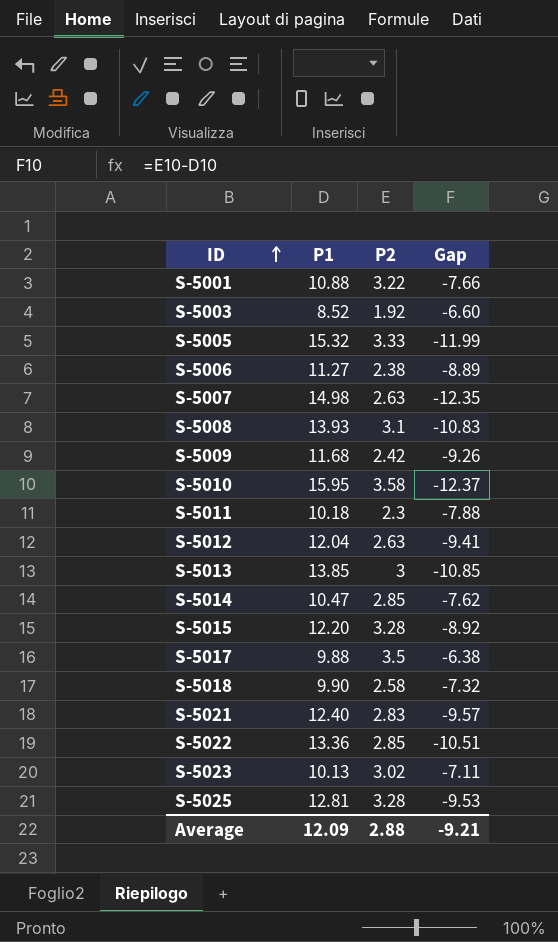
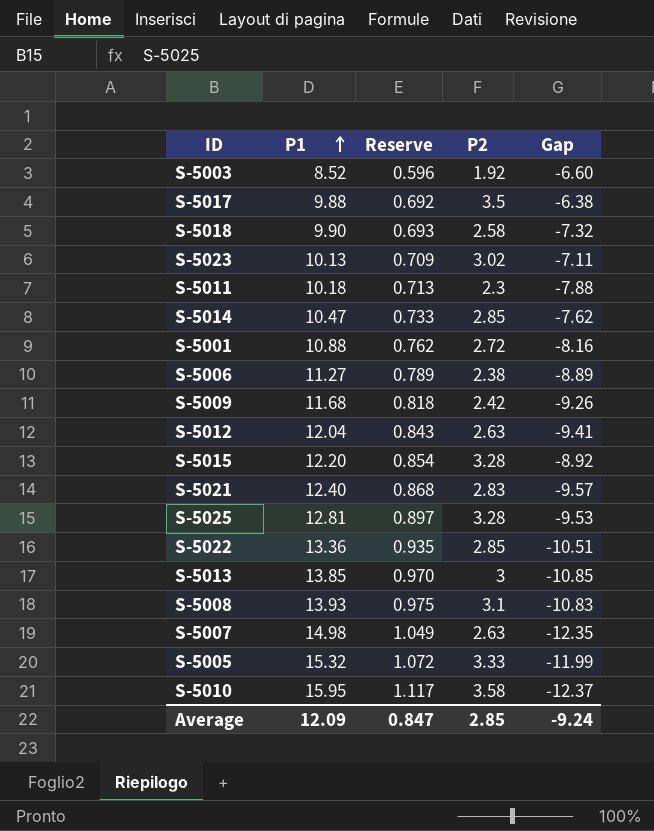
row order: ID ascending -> P1 ascending
column Reserve | formula: none -> [P1] * 0.07
S-5001 | P2: 3.22 -> 2.72
S-5001 | Gap: -7.66 -> -8.16
Average | P2: 2.88 -> 2.85
Average | Gap: -9.21 -> -9.24

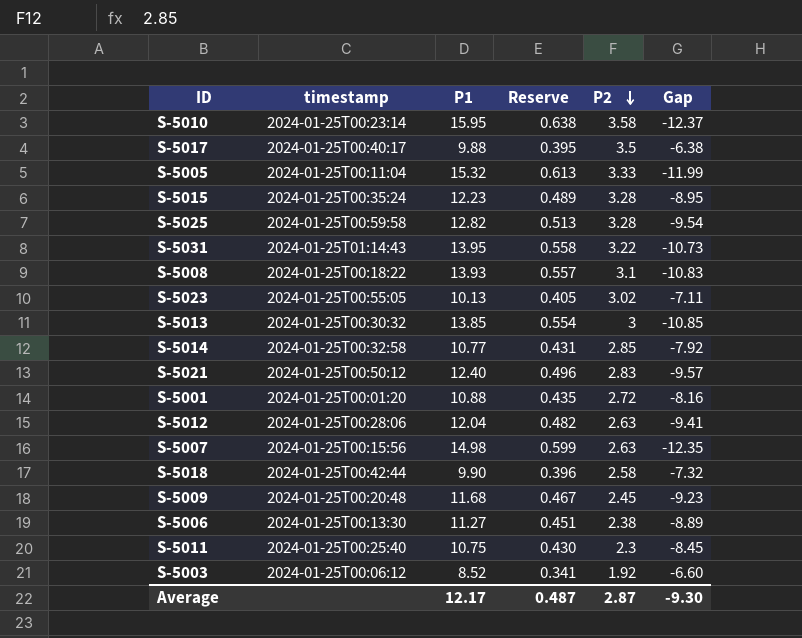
row order: P1 ascending -> P2 descending
column timestamp | position: none -> 2
column Reserve | formula: [P1] * 0.07 -> [P1] * 0.04
row S-5022: 13.36 | 0.935 | 2.85 | -10.51 -> none
S-5015 | P1: 12.20 -> 12.23
S-5015 | Gap: -8.92 -> -8.95
S-5025 | P1: 12.81 -> 12.82
S-5025 | Gap: -9.53 -> -9.54
row S-5031: none -> 2024-01-25T01:14:43 | 13.95 | 0.558 | 3.22 | -10.73
S-5014 | P1: 10.47 -> 10.77
S-5014 | Gap: -7.62 -> -7.92
S-5009 | P2: 2.42 -> 2.45
S-5009 | Gap: -9.26 -> -9.23
S-5011 | P1: 10.18 -> 10.75
S-5011 | Gap: -7.88 -> -8.45
Average | P1: 12.09 -> 12.17
Average | Reserve: 0.847 -> 0.487
Average | P2: 2.85 -> 2.87
Average | Gap: -9.24 -> -9.30

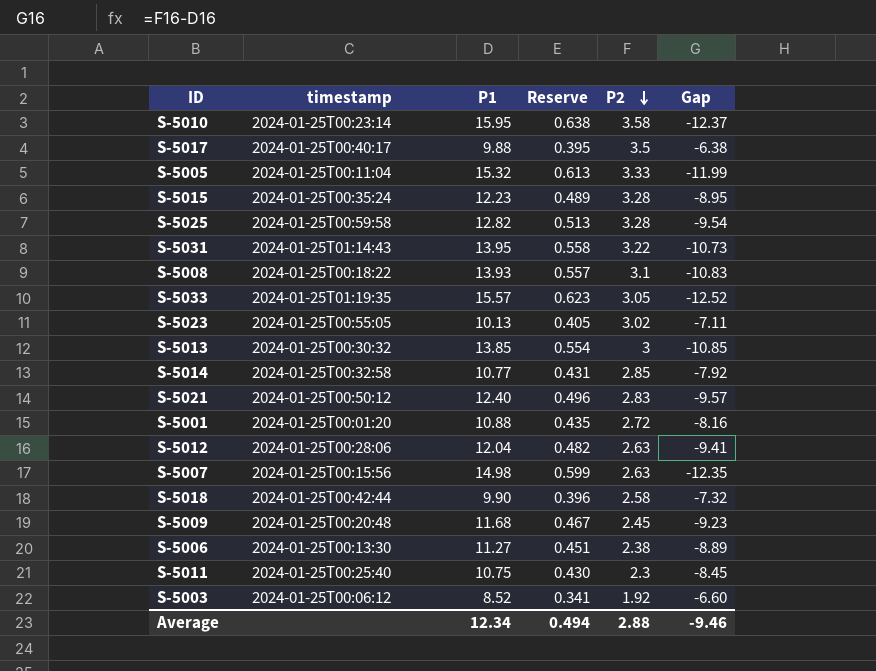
row S-5033: none -> 2024-01-25T01:19:35 | 15.57 | 0.623 | 3.05 | -12.52
Average | P1: 12.17 -> 12.34
Average | Reserve: 0.487 -> 0.494
Average | P2: 2.87 -> 2.88
Average | Gap: -9.30 -> -9.46

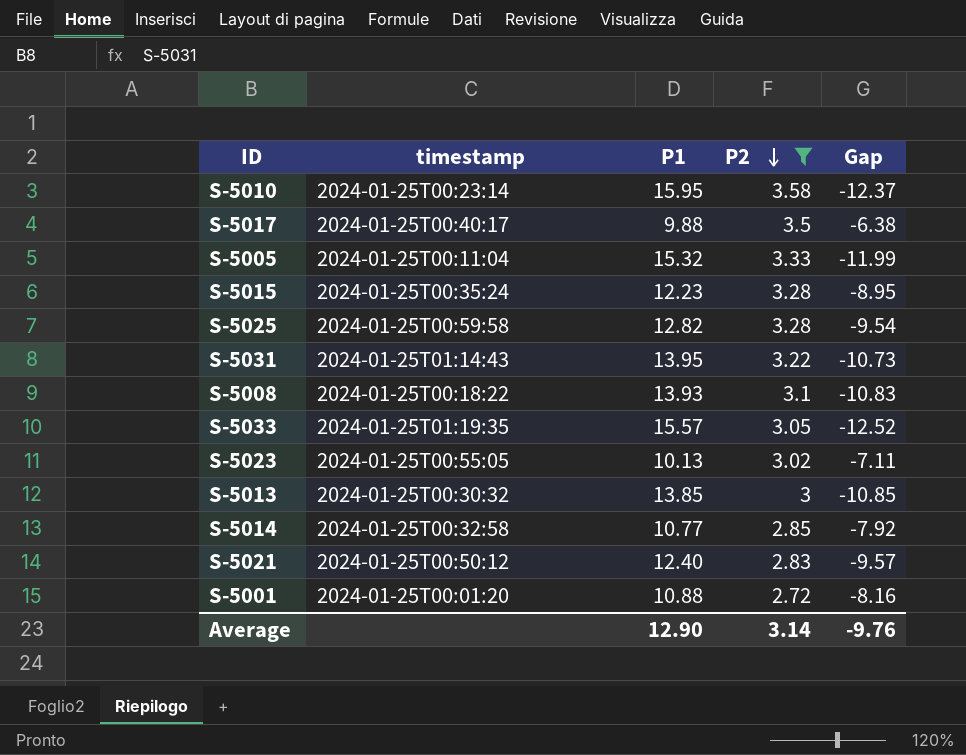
filter: none -> P2 >= 2.72
column Reserve | formula: [P1] * 0.04 -> none
Average | P1: 12.34 -> 12.90
Average | P2: 2.88 -> 3.14
Average | Gap: -9.46 -> -9.76

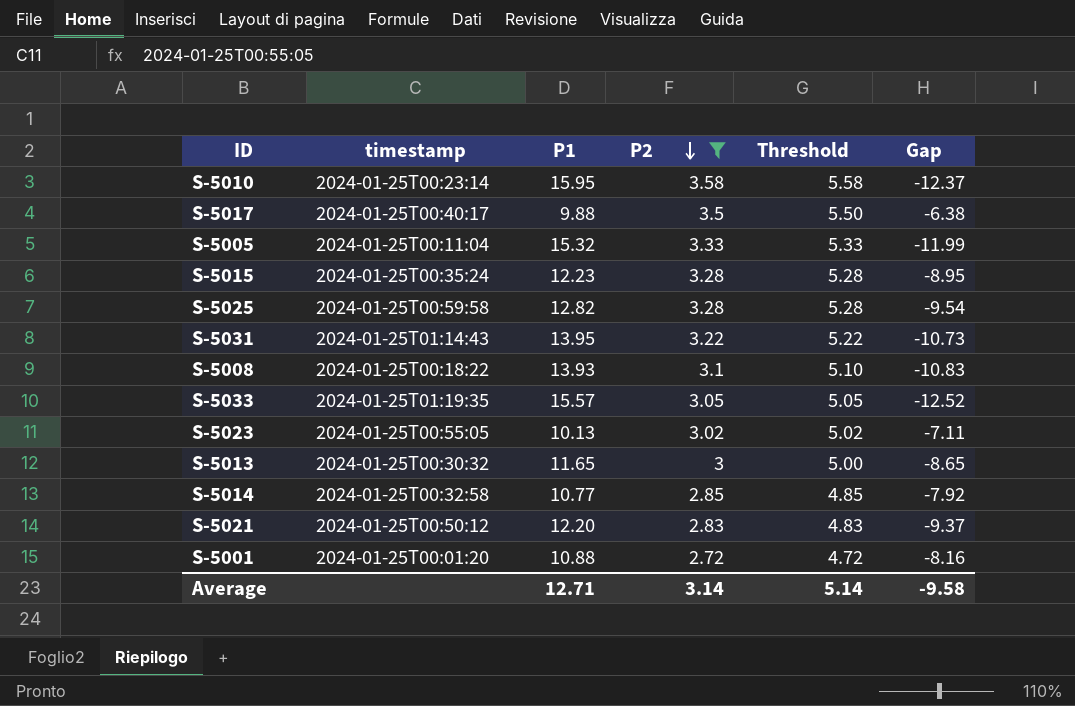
column Threshold | formula: none -> [P2] + 2
S-5013 | P1: 13.85 -> 11.65
S-5013 | Gap: -10.85 -> -8.65
S-5021 | P1: 12.40 -> 12.20
S-5021 | Gap: -9.57 -> -9.37
Average | P1: 12.90 -> 12.71
Average | Gap: -9.76 -> -9.58

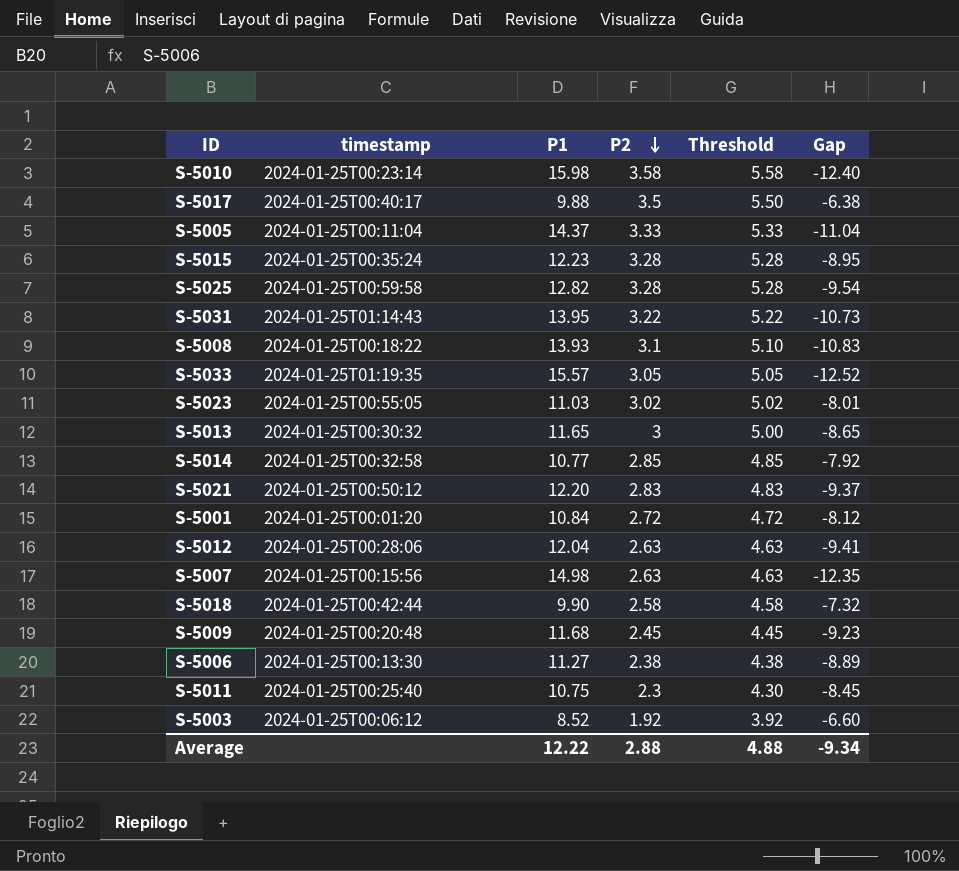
filter: P2 >= 2.72 -> none
S-5010 | P1: 15.95 -> 15.98
S-5010 | Gap: -12.37 -> -12.40
S-5005 | P1: 15.32 -> 14.37
S-5005 | Gap: -11.99 -> -11.04
S-5023 | P1: 10.13 -> 11.03
S-5023 | Gap: -7.11 -> -8.01
S-5001 | P1: 10.88 -> 10.84
S-5001 | Gap: -8.16 -> -8.12
Average | P1: 12.71 -> 12.22
Average | P2: 3.14 -> 2.88
Average | Threshold: 5.14 -> 4.88
Average | Gap: -9.58 -> -9.34

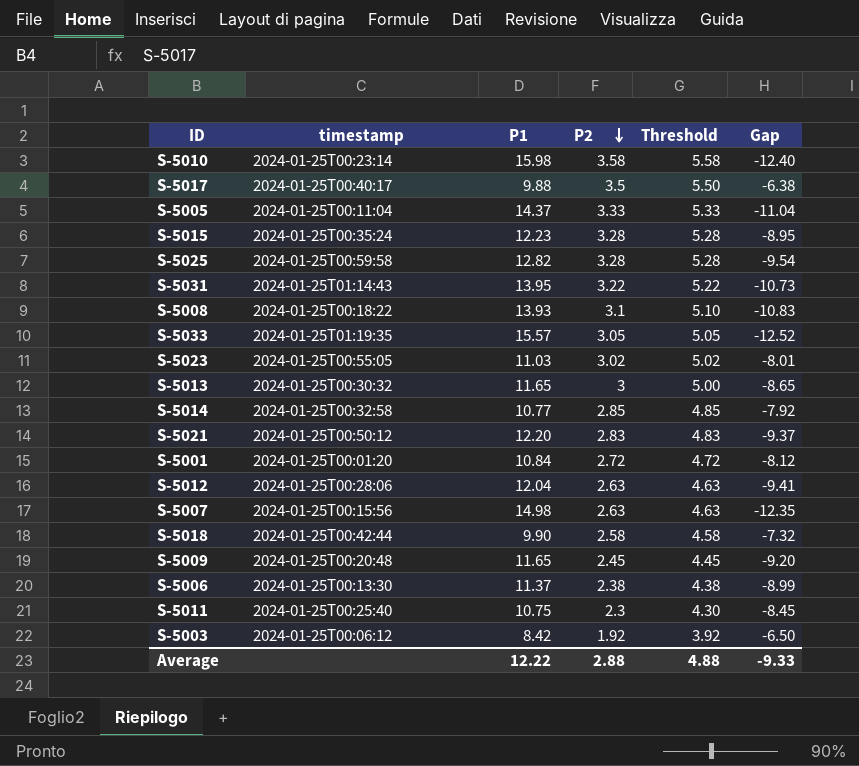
S-5009 | P1: 11.68 -> 11.65
S-5009 | Gap: -9.23 -> -9.20
S-5006 | P1: 11.27 -> 11.37
S-5006 | Gap: -8.89 -> -8.99
S-5003 | P1: 8.52 -> 8.42
S-5003 | Gap: -6.60 -> -6.50
Average | Gap: -9.34 -> -9.33

